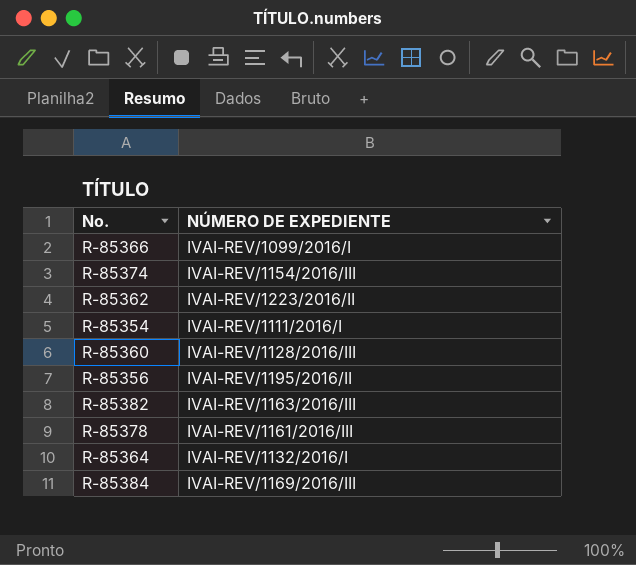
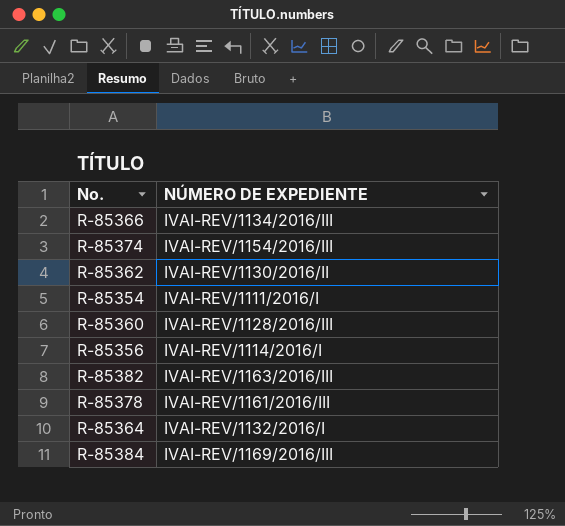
R-85366 | NÚMERO DE EXPEDIENTE: IVAI-REV/1099/2016/I -> IVAI-REV/1134/2016/III
R-85362 | NÚMERO DE EXPEDIENTE: IVAI-REV/1223/2016/II -> IVAI-REV/1130/2016/II
R-85356 | NÚMERO DE EXPEDIENTE: IVAI-REV/1195/2016/II -> IVAI-REV/1114/2016/I

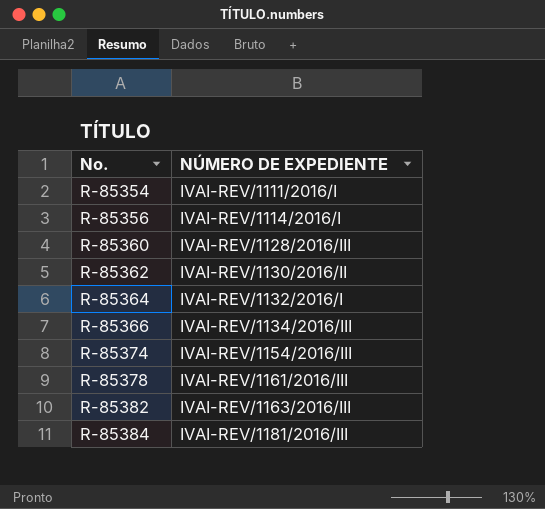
row order: none -> No. ascending
R-85384 | NÚMERO DE EXPEDIENTE: IVAI-REV/1169/2016/III -> IVAI-REV/1181/2016/III

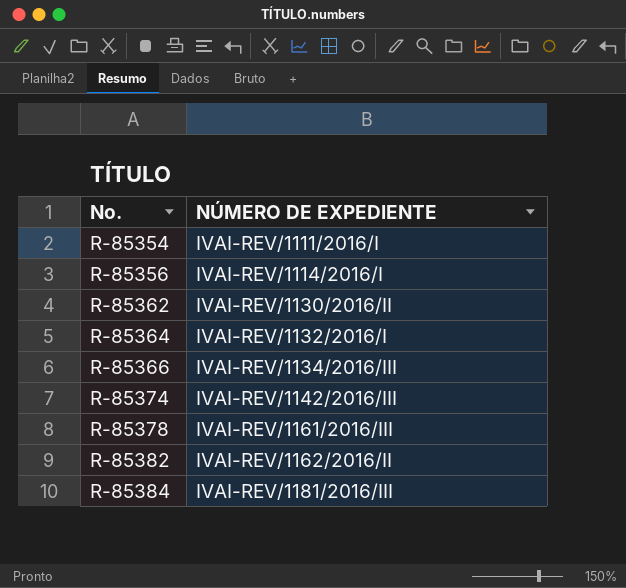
row R-85360: IVAI-REV/1128/2016/III -> none
R-85374 | NÚMERO DE EXPEDIENTE: IVAI-REV/1154/2016/III -> IVAI-REV/1142/2016/III
R-85382 | NÚMERO DE EXPEDIENTE: IVAI-REV/1163/2016/III -> IVAI-REV/1162/2016/II

